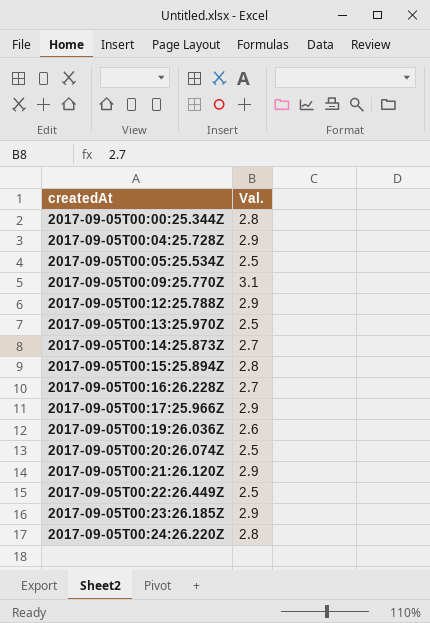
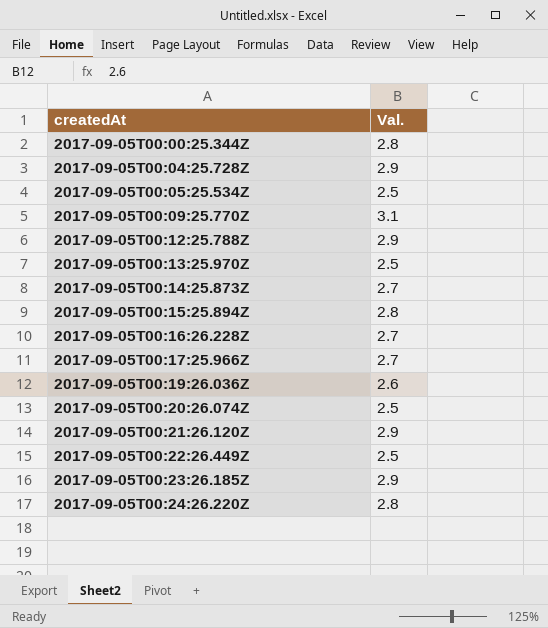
2017-09-05T00:17:25.966Z | Val.: 2.9 -> 2.7

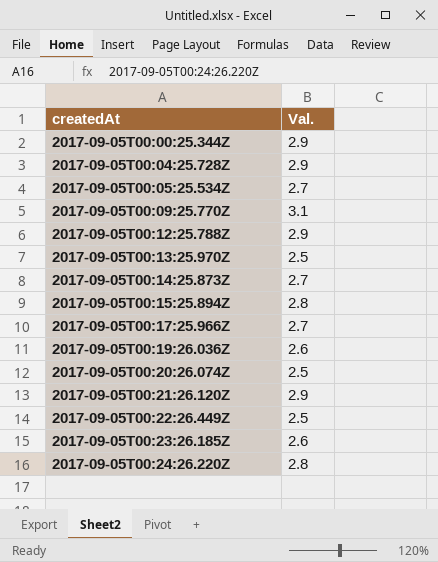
row 2017-09-05T00:16:26.228Z: 2.7 -> none
2017-09-05T00:00:25.344Z | Val.: 2.8 -> 2.9
2017-09-05T00:05:25.534Z | Val.: 2.5 -> 2.7
2017-09-05T00:23:26.185Z | Val.: 2.9 -> 2.6

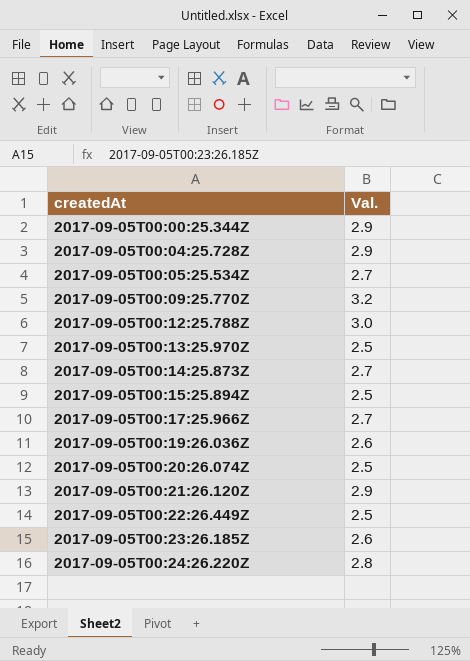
2017-09-05T00:09:25.770Z | Val.: 3.1 -> 3.2
2017-09-05T00:12:25.788Z | Val.: 2.9 -> 3.0
2017-09-05T00:15:25.894Z | Val.: 2.8 -> 2.5

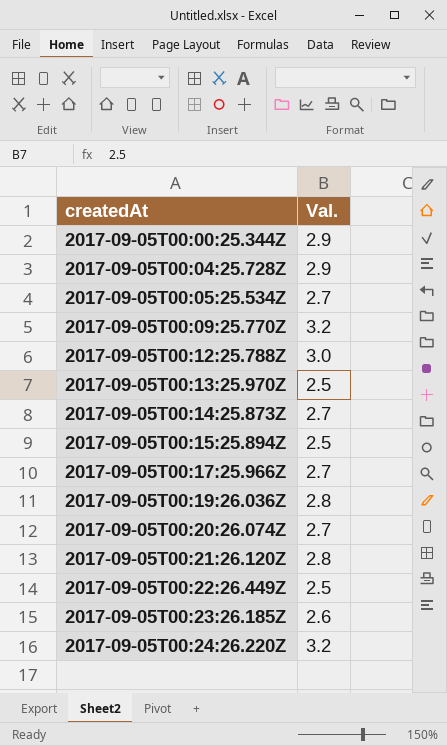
2017-09-05T00:19:26.036Z | Val.: 2.6 -> 2.8
2017-09-05T00:20:26.074Z | Val.: 2.5 -> 2.7
2017-09-05T00:21:26.120Z | Val.: 2.9 -> 2.8
2017-09-05T00:24:26.220Z | Val.: 2.8 -> 3.2

